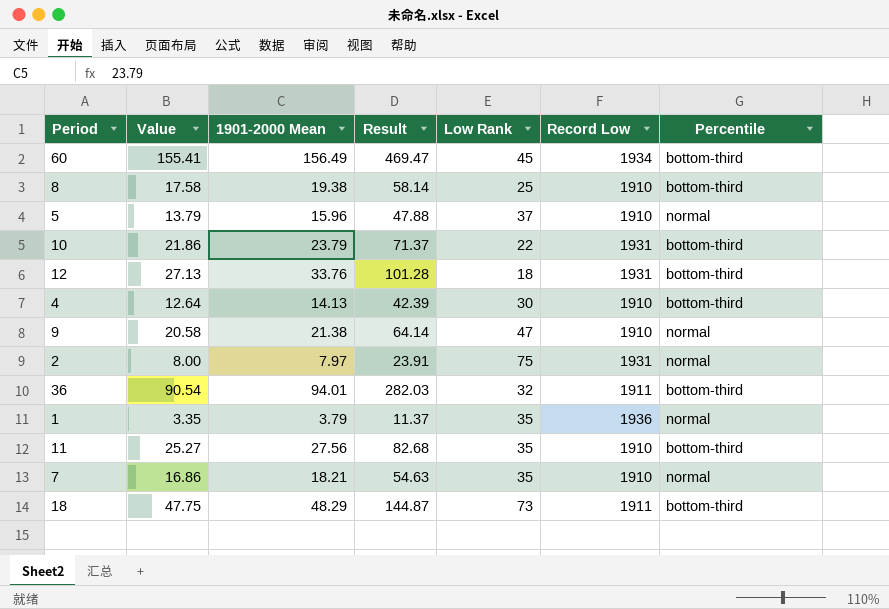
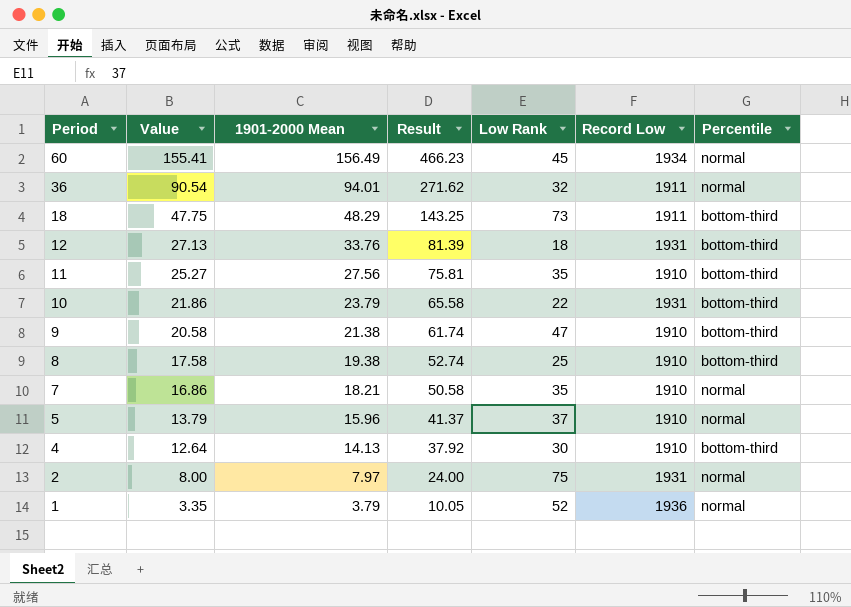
row order: none -> Period descending
column Result | formula: [1901-2000 Mean] * 3 -> [Value] * 3
60 | Percentile: bottom-third -> normal
36 | Percentile: bottom-third -> normal
9 | Percentile: normal -> bottom-third
1 | Low Rank: 35 -> 52

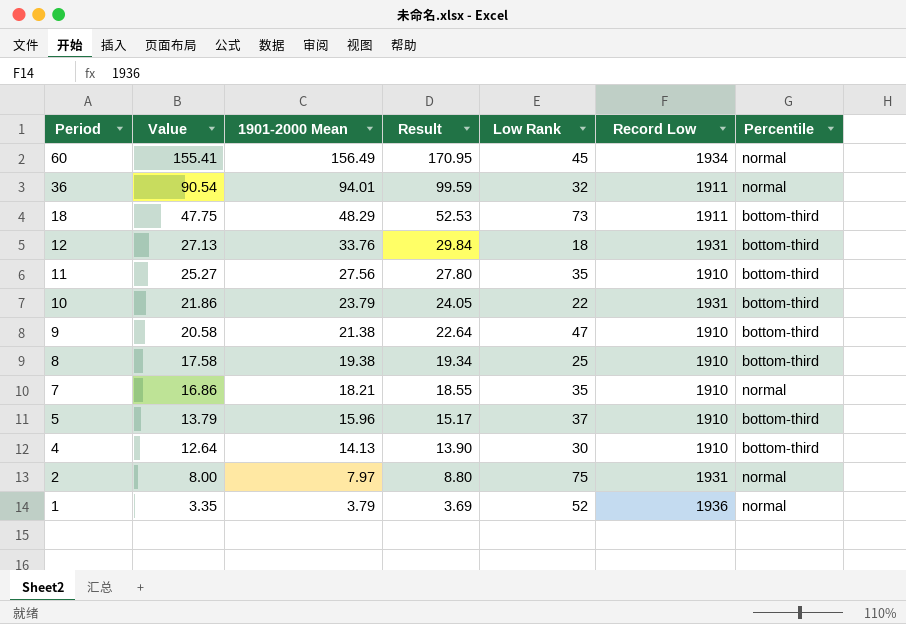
column Result | formula: [Value] * 3 -> [Value] * 1.1
5 | Percentile: normal -> bottom-third

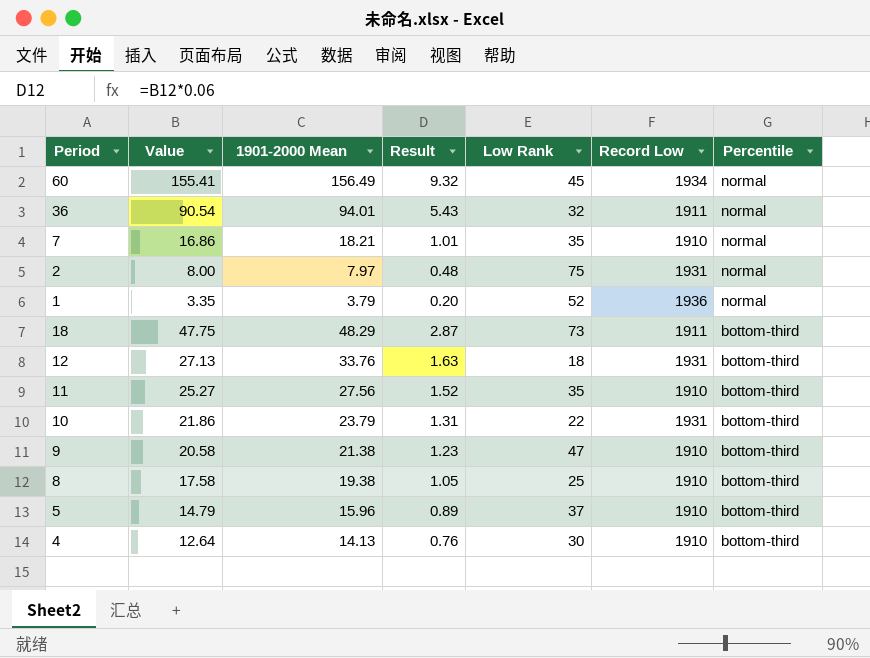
row order: Period descending -> Percentile descending
column Result | formula: [Value] * 1.1 -> [Value] * 0.06
5 | Value: 13.79 -> 14.79

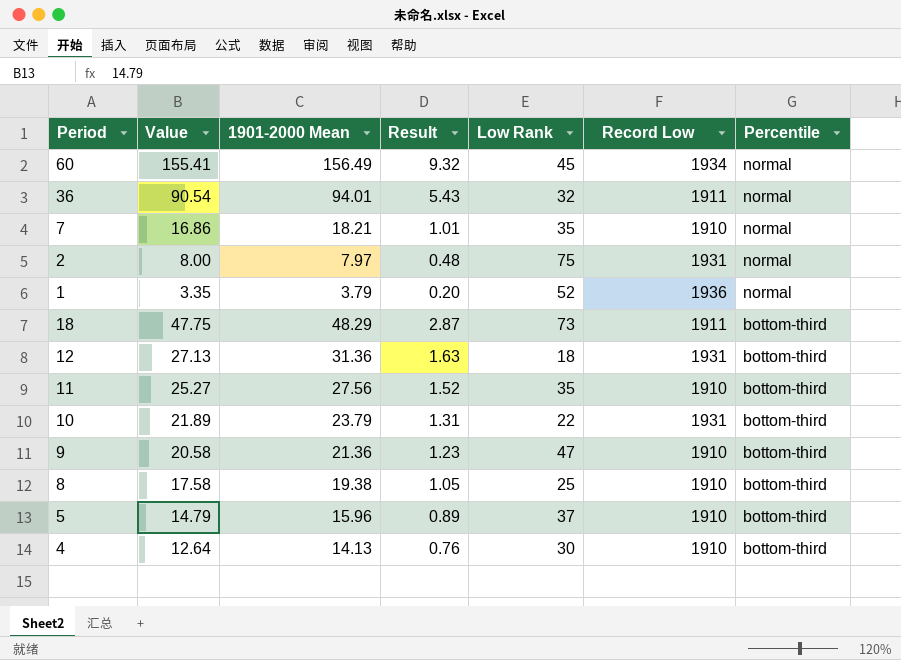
12 | 1901-2000 Mean: 33.76 -> 31.36
10 | Value: 21.86 -> 21.89
9 | 1901-2000 Mean: 21.38 -> 21.36

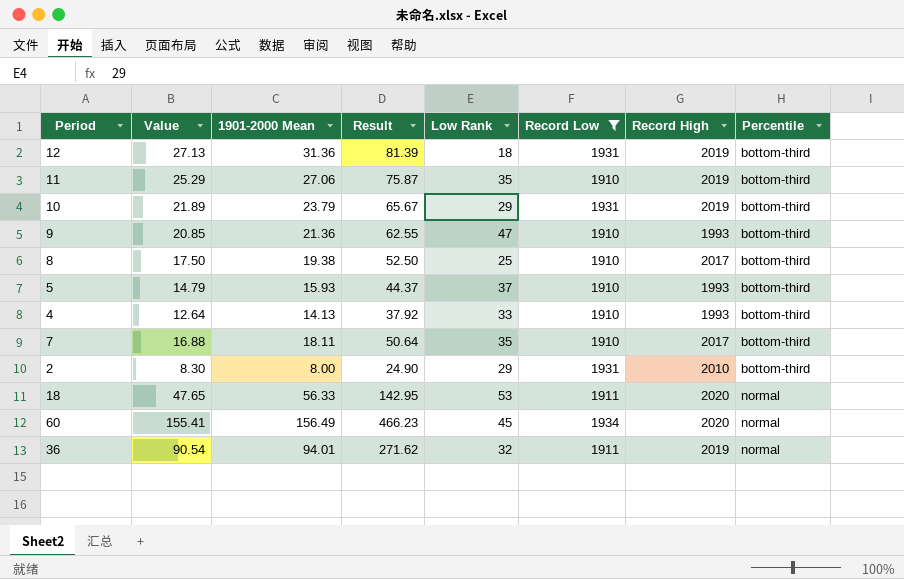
filter: none -> Record Low != 1936
row order: Percentile descending -> Percentile ascending
column Result | formula: [Value] * 0.06 -> [Value] * 3
column Record High | position: none -> 7
11 | Value: 25.27 -> 25.29
11 | 1901-2000 Mean: 27.56 -> 27.06
10 | Low Rank: 22 -> 29
9 | Value: 20.58 -> 20.85
8 | Value: 17.58 -> 17.50
5 | 1901-2000 Mean: 15.96 -> 15.93
4 | Low Rank: 30 -> 33
7 | Value: 16.86 -> 16.88
7 | 1901-2000 Mean: 18.21 -> 18.11
7 | Percentile: normal -> bottom-third
2 | Value: 8.00 -> 8.30
2 | 1901-2000 Mean: 7.97 -> 8.00
2 | Low Rank: 75 -> 29
2 | Percentile: normal -> bottom-third
18 | Value: 47.75 -> 47.65
18 | 1901-2000 Mean: 48.29 -> 56.33
18 | Low Rank: 73 -> 53
18 | Percentile: bottom-third -> normal

